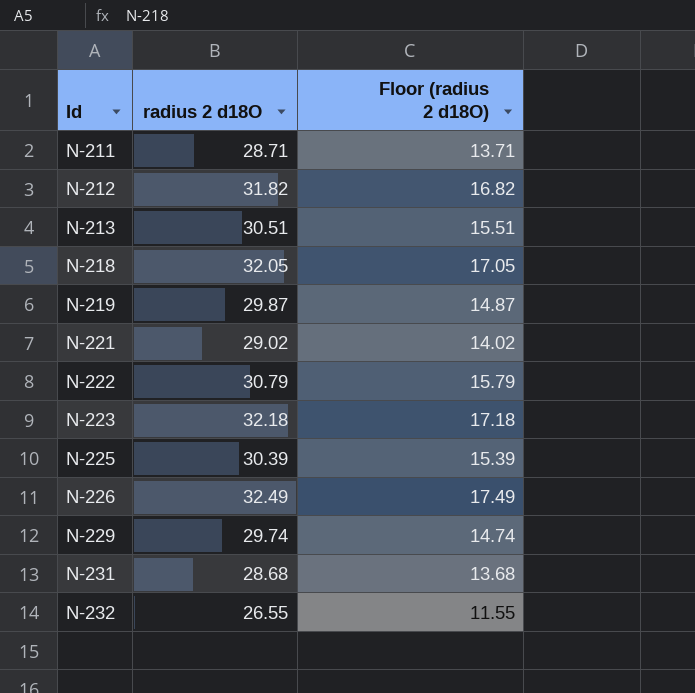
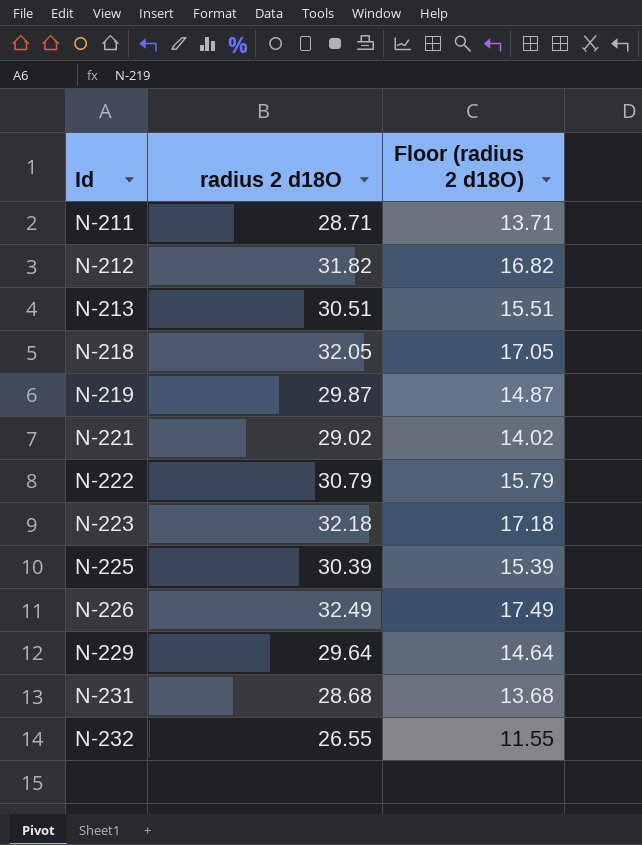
N-229 | radius 2 d18O: 29.74 -> 29.64
N-229 | Floor (radius 2 d18O): 14.74 -> 14.64

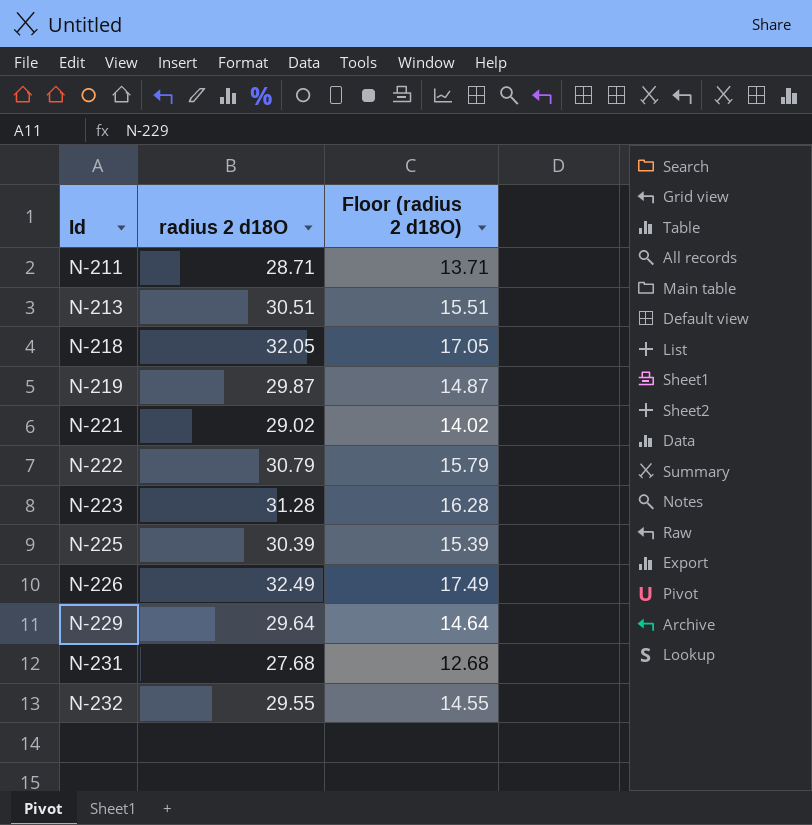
row N-212: 31.82 | 16.82 -> none
N-223 | radius 2 d18O: 32.18 -> 31.28
N-223 | Floor (radius 2 d18O): 17.18 -> 16.28
N-231 | radius 2 d18O: 28.68 -> 27.68
N-231 | Floor (radius 2 d18O): 13.68 -> 12.68
N-232 | radius 2 d18O: 26.55 -> 29.55
N-232 | Floor (radius 2 d18O): 11.55 -> 14.55

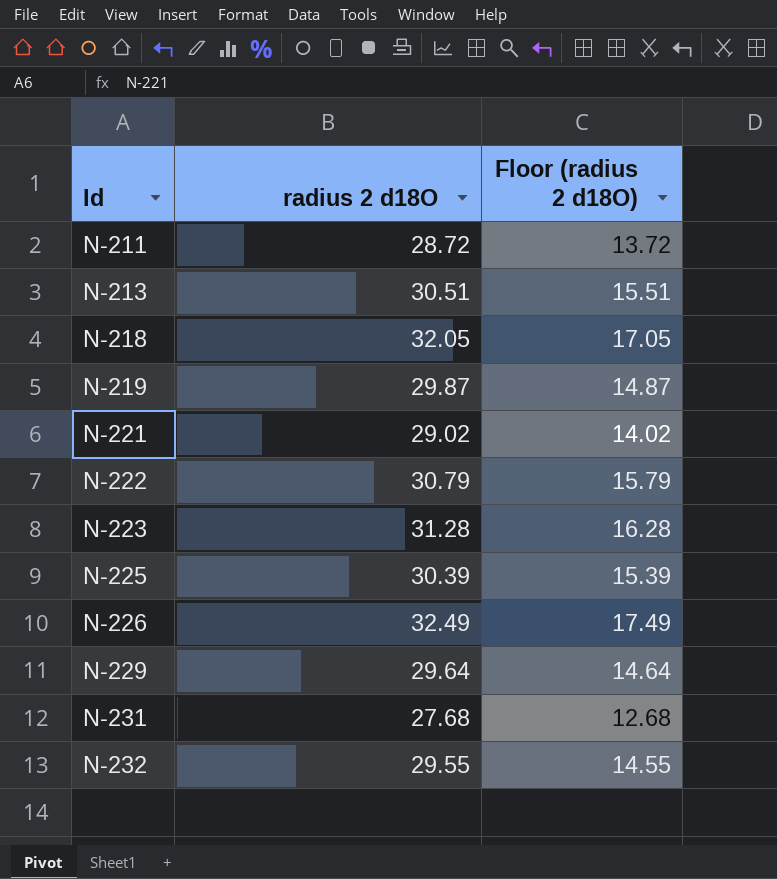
N-211 | radius 2 d18O: 28.71 -> 28.72
N-211 | Floor (radius 2 d18O): 13.71 -> 13.72

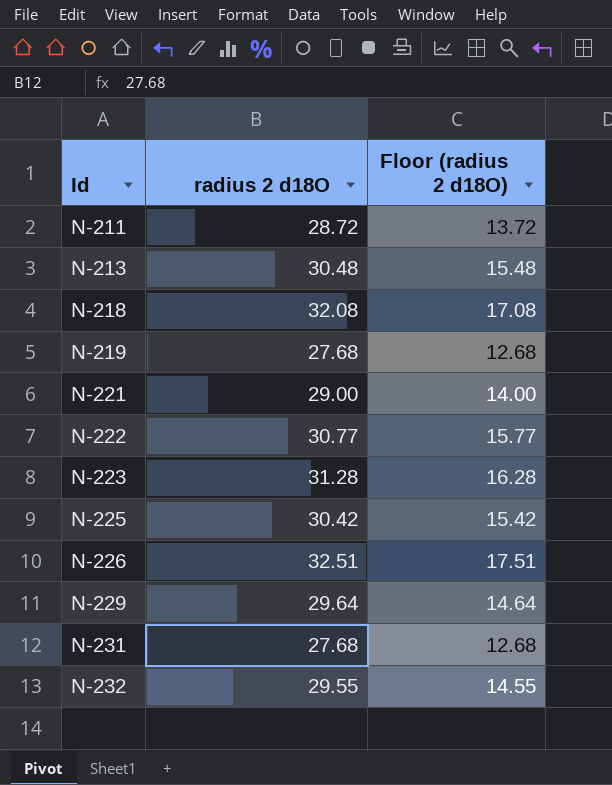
N-213 | radius 2 d18O: 30.51 -> 30.48
N-213 | Floor (radius 2 d18O): 15.51 -> 15.48
N-218 | radius 2 d18O: 32.05 -> 32.08
N-218 | Floor (radius 2 d18O): 17.05 -> 17.08
N-219 | radius 2 d18O: 29.87 -> 27.68
N-219 | Floor (radius 2 d18O): 14.87 -> 12.68
N-221 | radius 2 d18O: 29.02 -> 29.00
N-221 | Floor (radius 2 d18O): 14.02 -> 14.00
N-222 | radius 2 d18O: 30.79 -> 30.77
N-222 | Floor (radius 2 d18O): 15.79 -> 15.77
N-225 | radius 2 d18O: 30.39 -> 30.42
N-225 | Floor (radius 2 d18O): 15.39 -> 15.42
N-226 | radius 2 d18O: 32.49 -> 32.51
N-226 | Floor (radius 2 d18O): 17.49 -> 17.51

